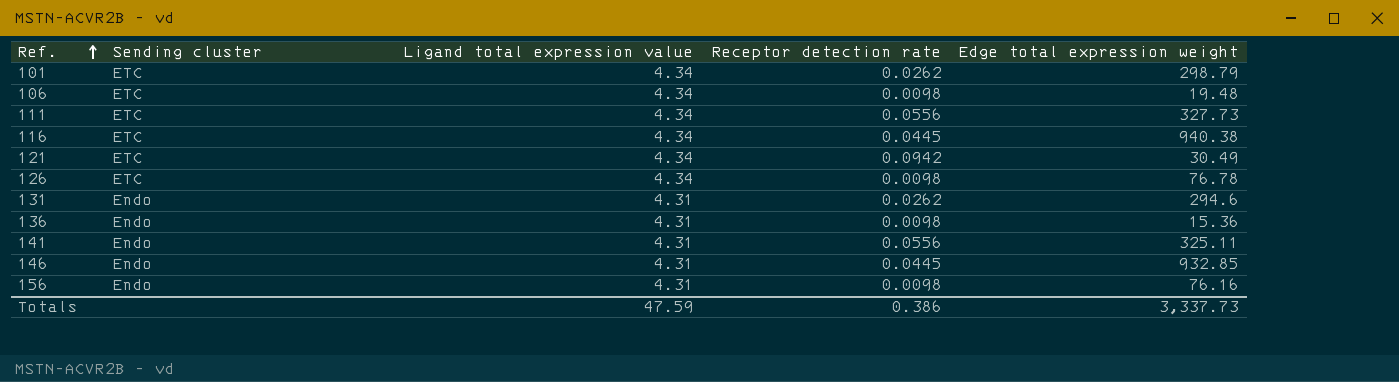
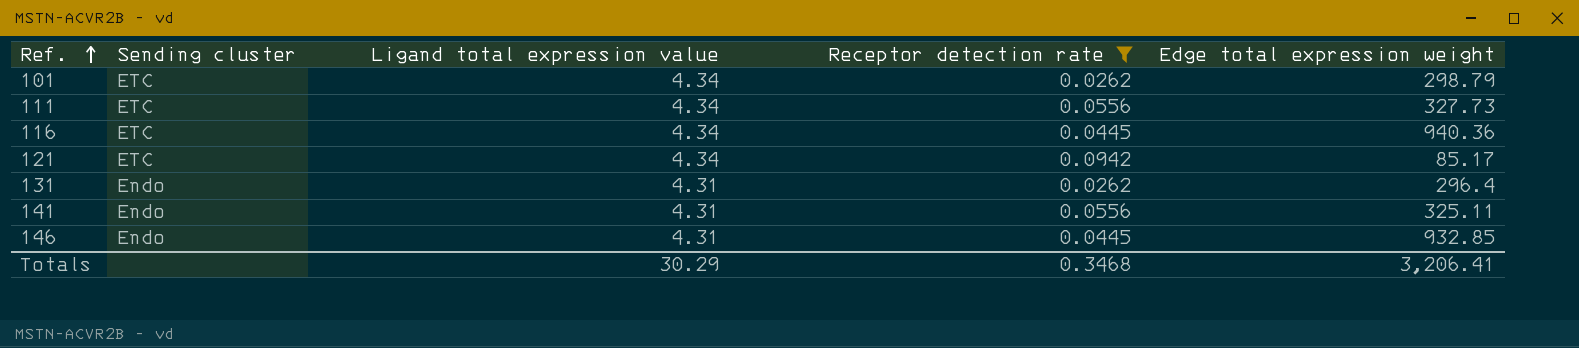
filter: none -> Receptor detection rate != 0.0098
116 | Edge total expression weight: 940.38 -> 940.36
121 | Edge total expression weight: 30.49 -> 85.17
131 | Edge total expression weight: 294.6 -> 296.4
Totals | Ligand total expression value: 47.59 -> 30.29
Totals | Receptor detection rate: 0.386 -> 0.3468
Totals | Edge total expression weight: 3,337.73 -> 3,206.41

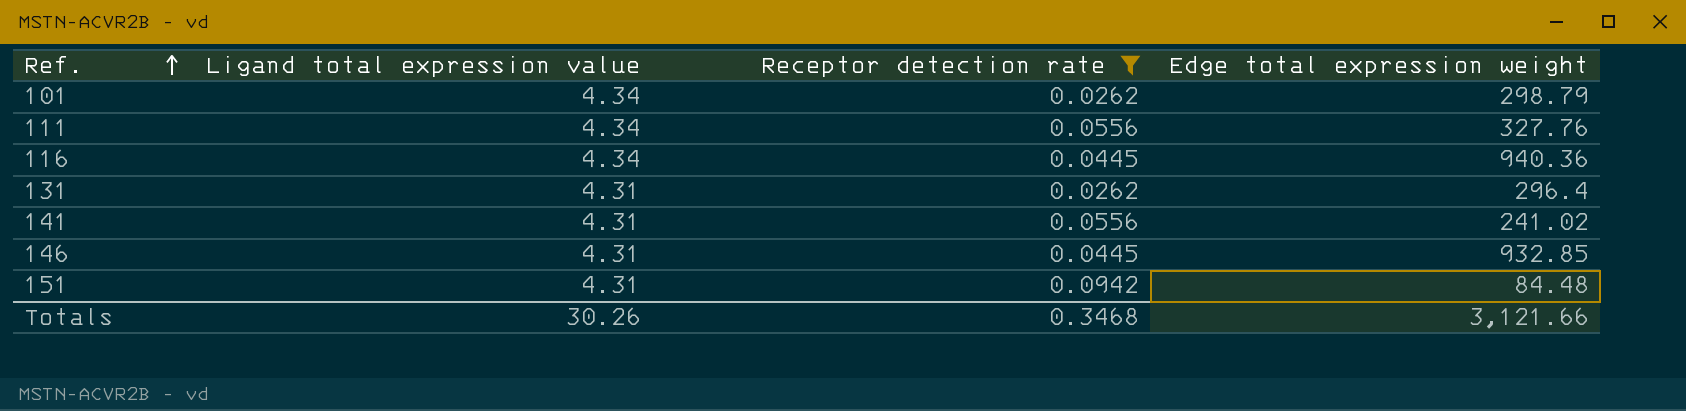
column Sending cluster | position: 2 -> none
row 121: ETC | 4.34 | 0.0942 | 85.17 -> none
111 | Edge total expression weight: 327.73 -> 327.76
141 | Edge total expression weight: 325.11 -> 241.02
row 151: none -> 4.31 | 0.0942 | 84.48
Totals | Ligand total expression value: 30.29 -> 30.26
Totals | Edge total expression weight: 3,206.41 -> 3,121.66

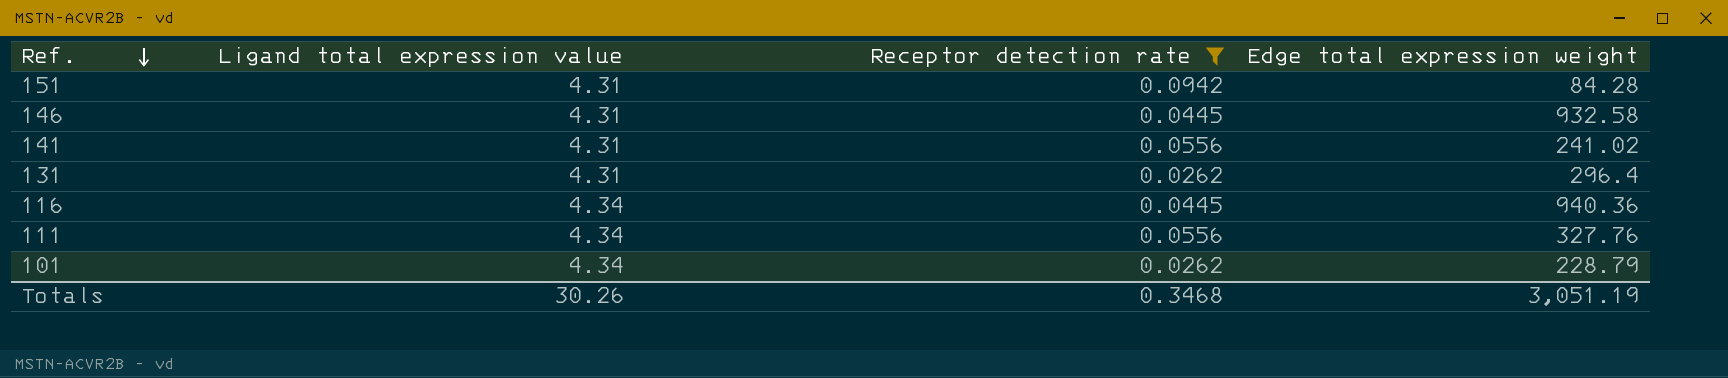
row order: Ref. ascending -> Ref. descending
151 | Edge total expression weight: 84.48 -> 84.28
146 | Edge total expression weight: 932.85 -> 932.58
101 | Edge total expression weight: 298.79 -> 228.79
Totals | Edge total expression weight: 3,121.66 -> 3,051.19

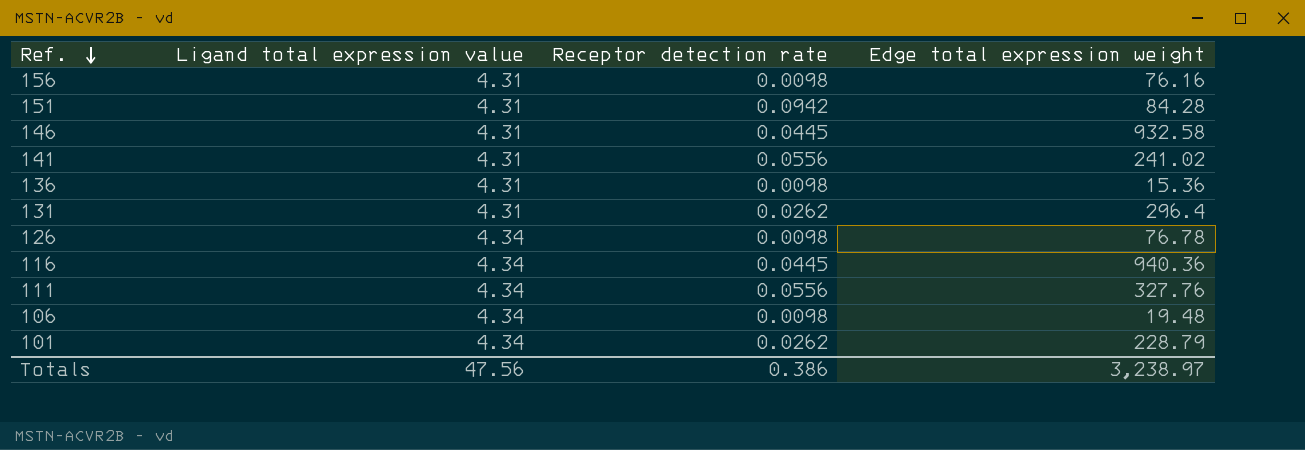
filter: Receptor detection rate != 0.0098 -> none
Totals | Ligand total expression value: 30.26 -> 47.56
Totals | Receptor detection rate: 0.3468 -> 0.386
Totals | Edge total expression weight: 3,051.19 -> 3,238.97

